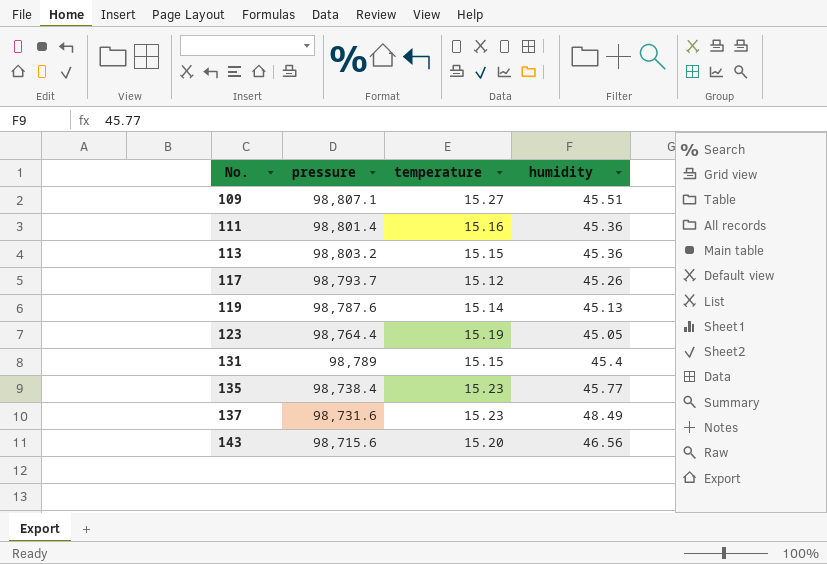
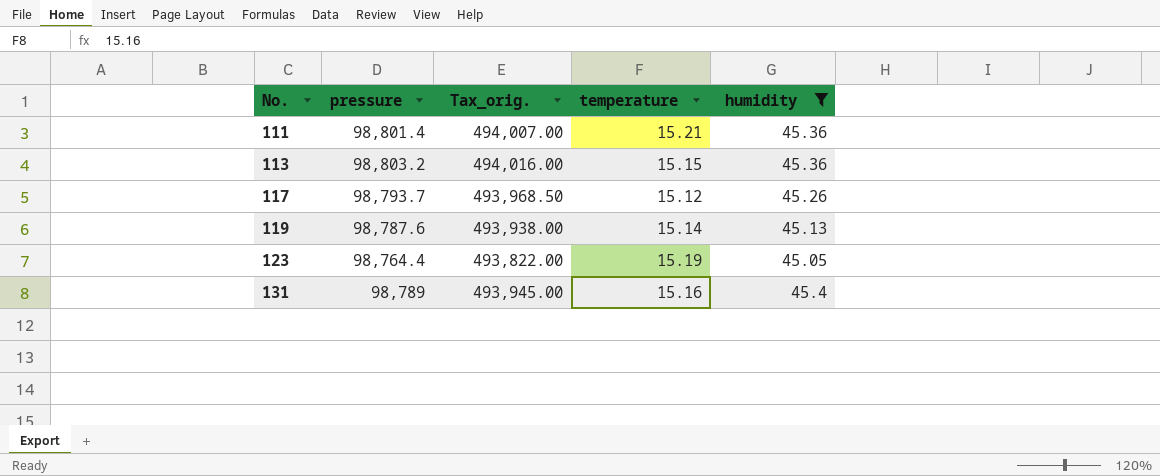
filter: none -> humidity <= 45.4
column Tax_orig. | formula: none -> [pressure] * 5
111 | temperature: 15.16 -> 15.21
131 | temperature: 15.15 -> 15.16

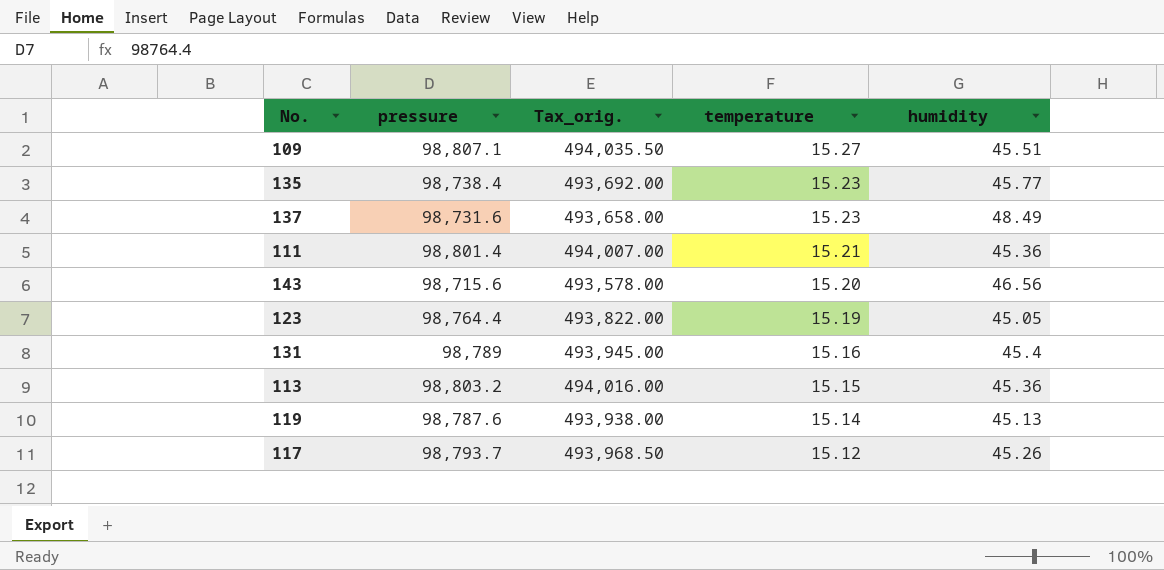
filter: humidity <= 45.4 -> none
row order: No. ascending -> temperature descending

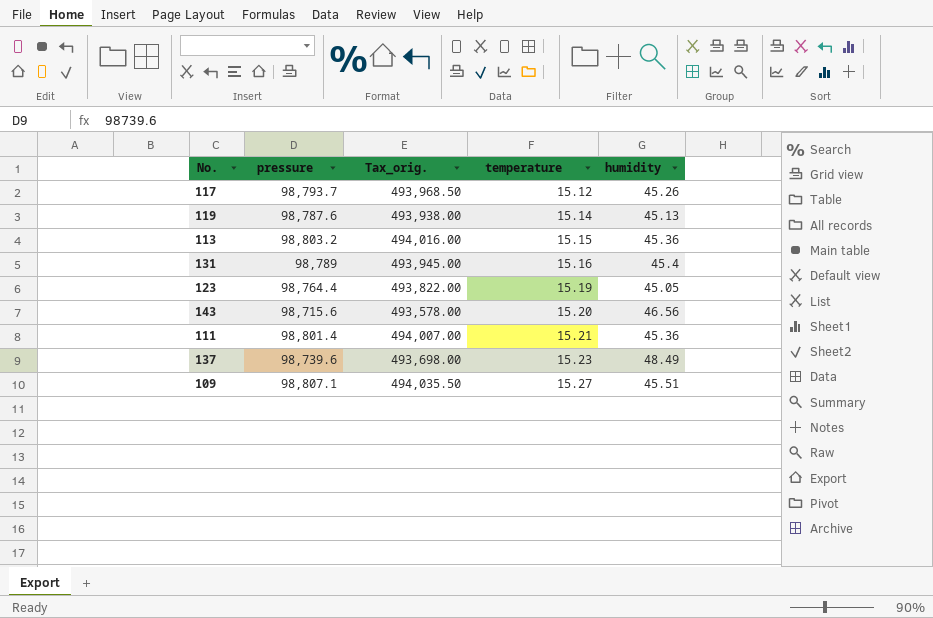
row order: temperature descending -> temperature ascending
row 135: 98,738.4 | 493,692.00 | 15.23 | 45.77 -> none
137 | pressure: 98,731.6 -> 98,739.6
137 | Tax_orig.: 493,658.00 -> 493,698.00

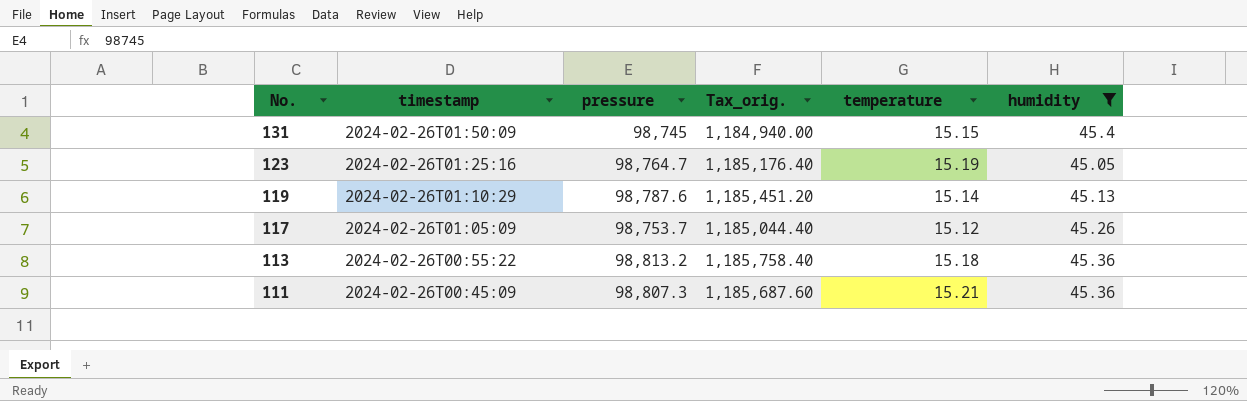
filter: none -> humidity <= 45.4
row order: temperature ascending -> No. descending
column timestamp | position: none -> 2
column Tax_orig. | formula: [pressure] * 5 -> [pressure] * 12
131 | pressure: 98,789 -> 98,745
131 | temperature: 15.16 -> 15.15
123 | pressure: 98,764.4 -> 98,764.7
117 | pressure: 98,793.7 -> 98,753.7
113 | pressure: 98,803.2 -> 98,813.2
113 | temperature: 15.15 -> 15.18
111 | pressure: 98,801.4 -> 98,807.3

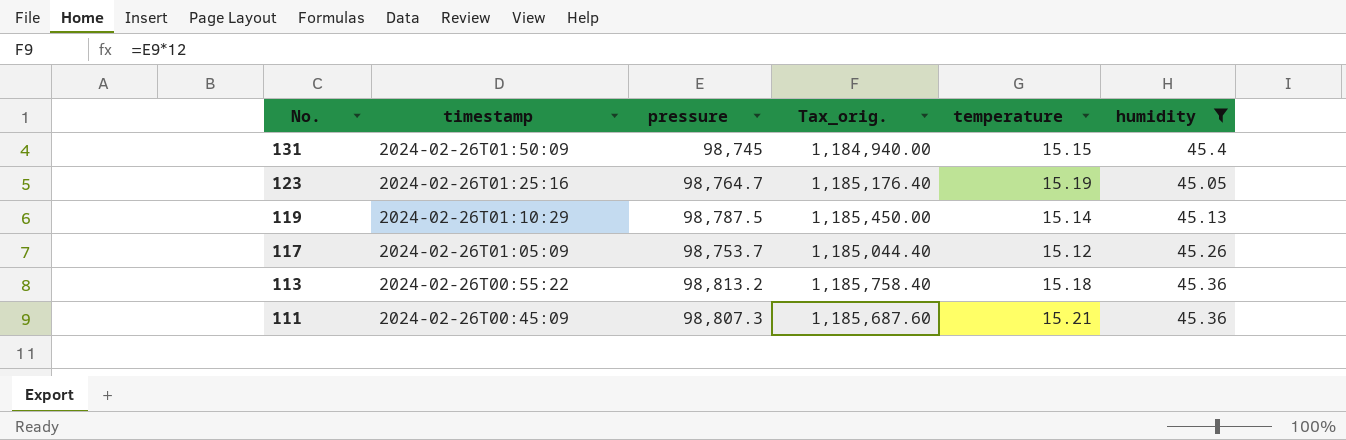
119 | pressure: 98,787.6 -> 98,787.5
119 | Tax_orig.: 1,185,451.20 -> 1,185,450.00

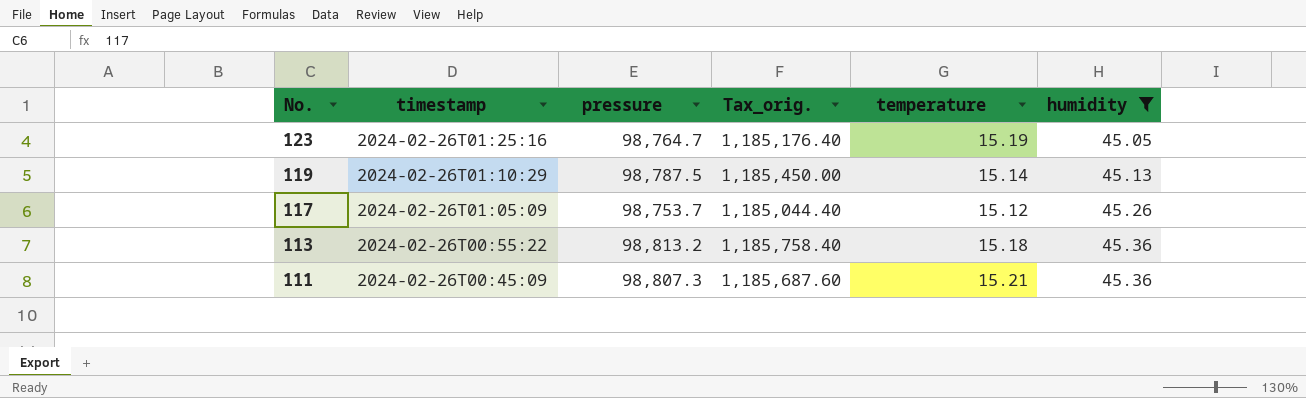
row 131: 2024-02-26T01:50:09 | 98,745 | 1,184,940.00 | 15.15 | 45.4 -> none

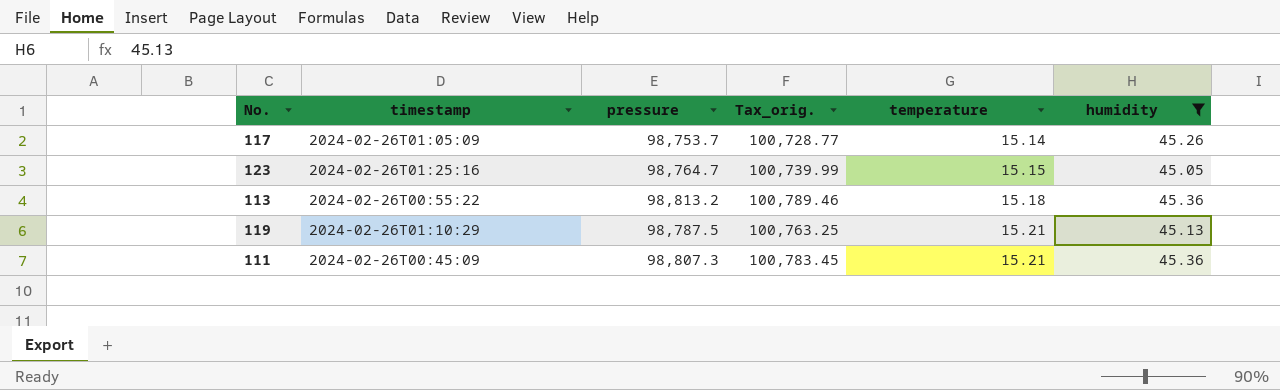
row order: No. descending -> temperature ascending
column Tax_orig. | formula: [pressure] * 12 -> [pressure] * 1.02
117 | temperature: 15.12 -> 15.14
123 | temperature: 15.19 -> 15.15
119 | temperature: 15.14 -> 15.21

